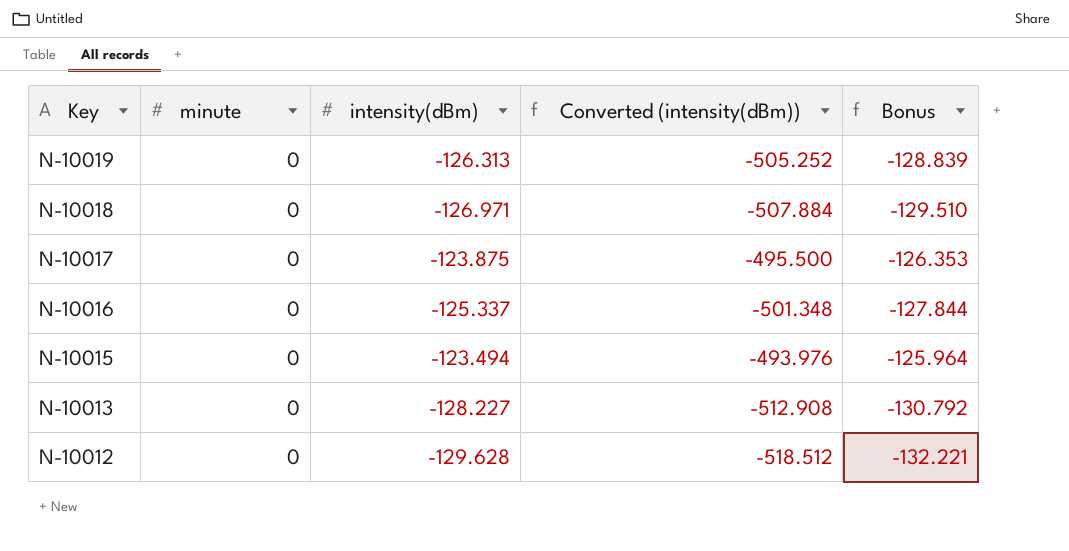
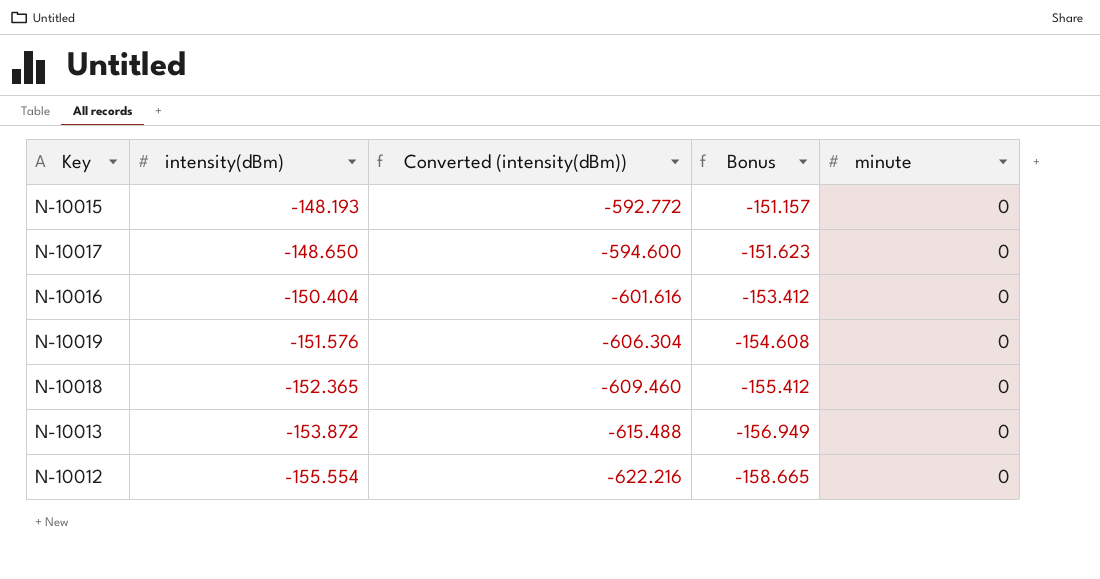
row order: Key descending -> intensity(dBm) descending
column minute | position: 2 -> 5
N-10015 | intensity(dBm): -123.494 -> -148.193
N-10015 | Converted (intensity(dBm)): -493.976 -> -592.772
N-10015 | Bonus: -125.964 -> -151.157
N-10017 | intensity(dBm): -123.875 -> -148.650
N-10017 | Converted (intensity(dBm)): -495.500 -> -594.600
N-10017 | Bonus: -126.353 -> -151.623
N-10016 | intensity(dBm): -125.337 -> -150.404
N-10016 | Converted (intensity(dBm)): -501.348 -> -601.616
N-10016 | Bonus: -127.844 -> -153.412
N-10019 | intensity(dBm): -126.313 -> -151.576
N-10019 | Converted (intensity(dBm)): -505.252 -> -606.304
N-10019 | Bonus: -128.839 -> -154.608
N-10018 | intensity(dBm): -126.971 -> -152.365
N-10018 | Converted (intensity(dBm)): -507.884 -> -609.460
N-10018 | Bonus: -129.510 -> -155.412
N-10013 | intensity(dBm): -128.227 -> -153.872
N-10013 | Converted (intensity(dBm)): -512.908 -> -615.488
N-10013 | Bonus: -130.792 -> -156.949
N-10012 | intensity(dBm): -129.628 -> -155.554
N-10012 | Converted (intensity(dBm)): -518.512 -> -622.216
N-10012 | Bonus: -132.221 -> -158.665

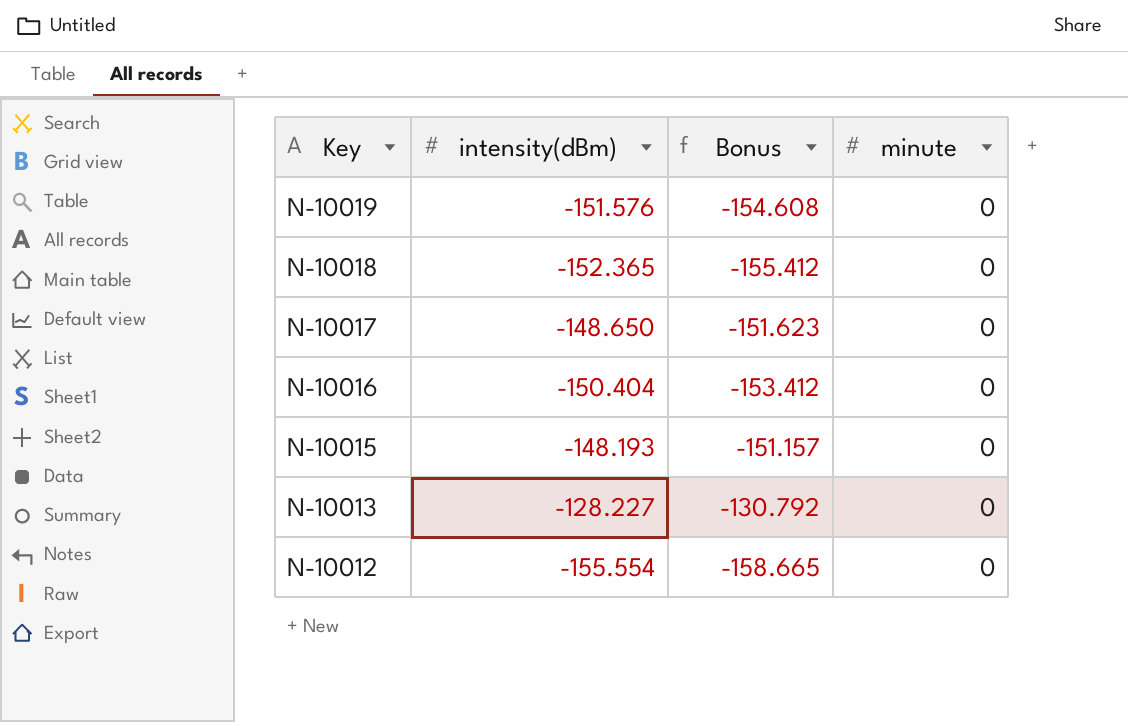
row order: intensity(dBm) descending -> Key descending
column Converted (intensity(dBm)) | formula: [intensity(dBm)] * 4 -> none
N-10013 | intensity(dBm): -153.872 -> -128.227
N-10013 | Bonus: -156.949 -> -130.792

